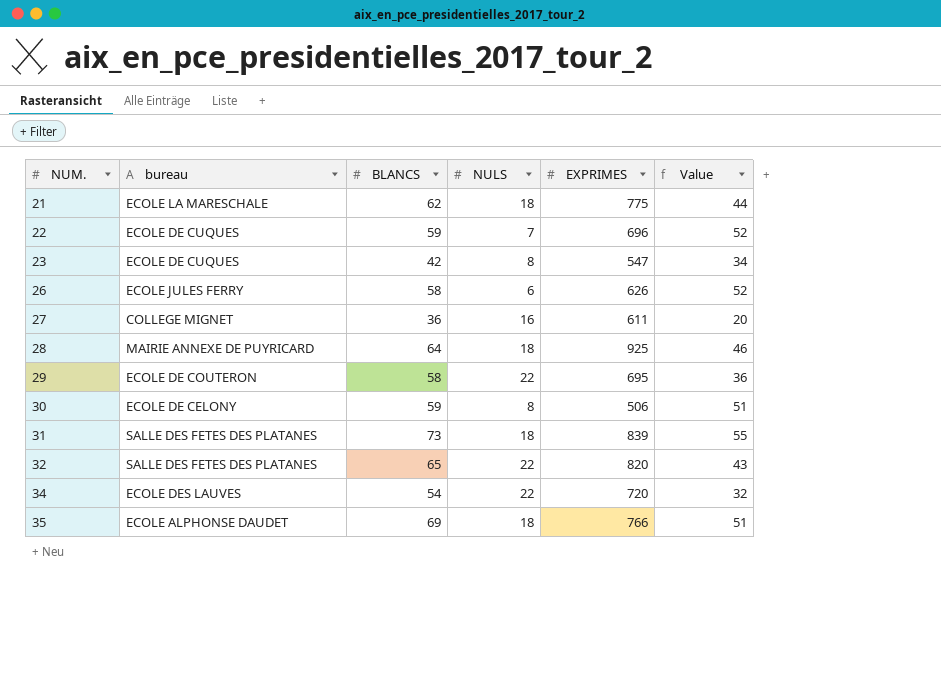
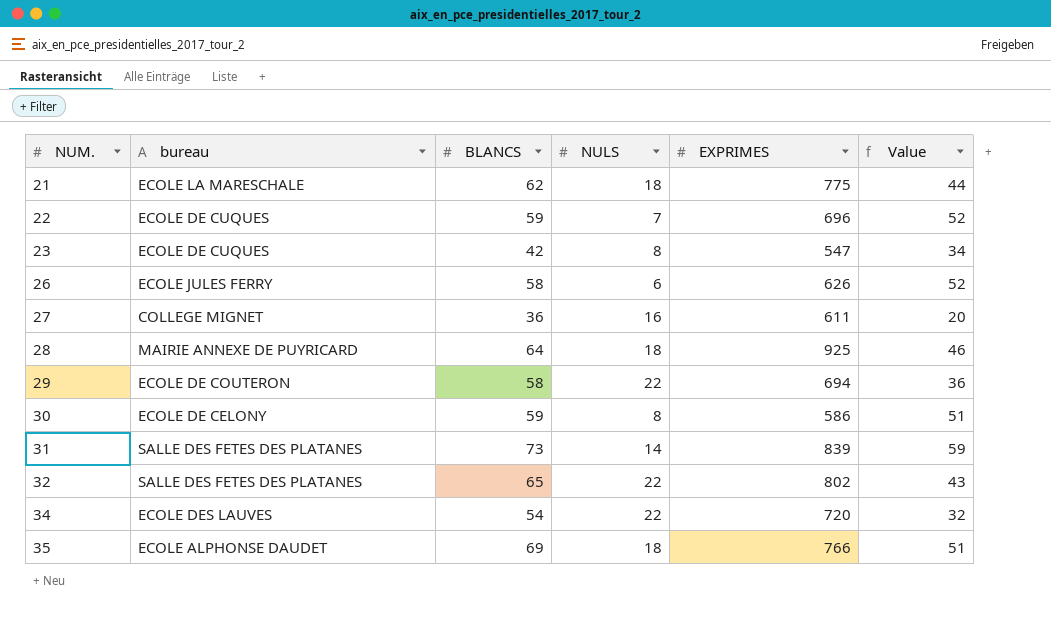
29 | EXPRIMES: 695 -> 694
30 | EXPRIMES: 506 -> 586
31 | NULS: 18 -> 14
31 | Value: 55 -> 59
32 | EXPRIMES: 820 -> 802

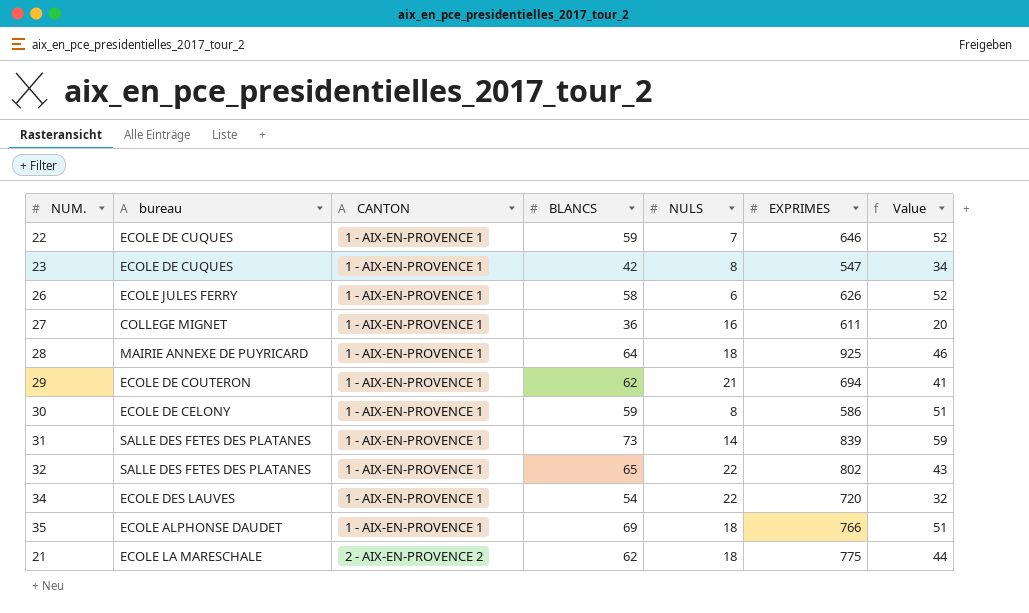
row order: NUM. ascending -> CANTON ascending
column CANTON | position: none -> 3
22 | EXPRIMES: 696 -> 646
29 | BLANCS: 58 -> 62
29 | NULS: 22 -> 21
29 | Value: 36 -> 41

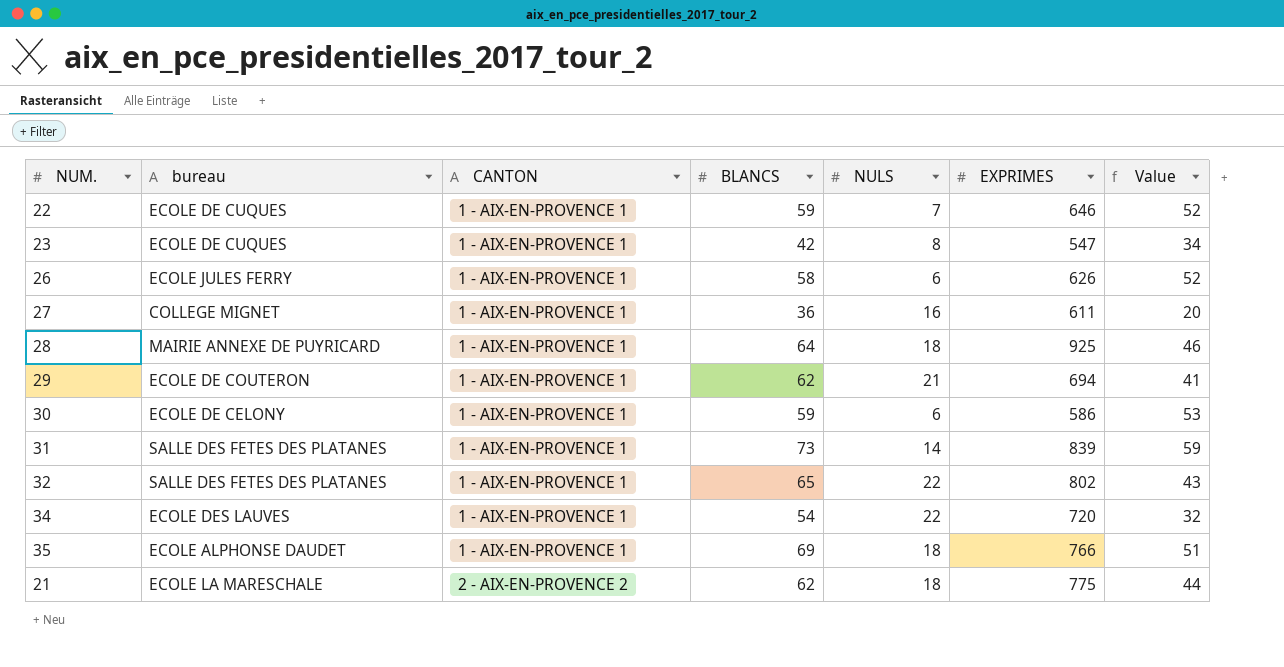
30 | NULS: 8 -> 6
30 | Value: 51 -> 53

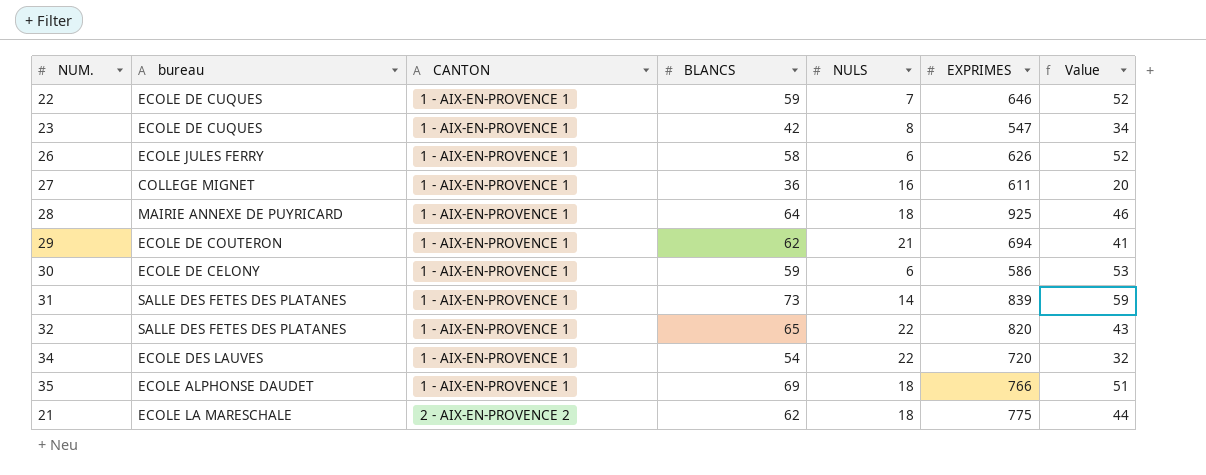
32 | EXPRIMES: 802 -> 820

